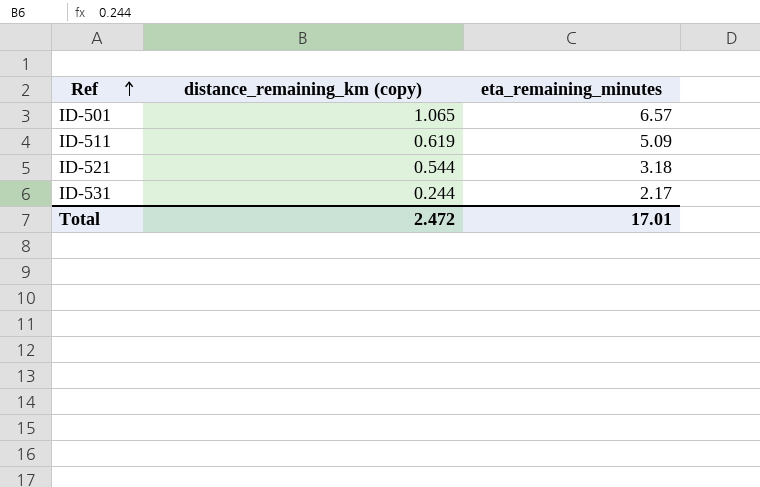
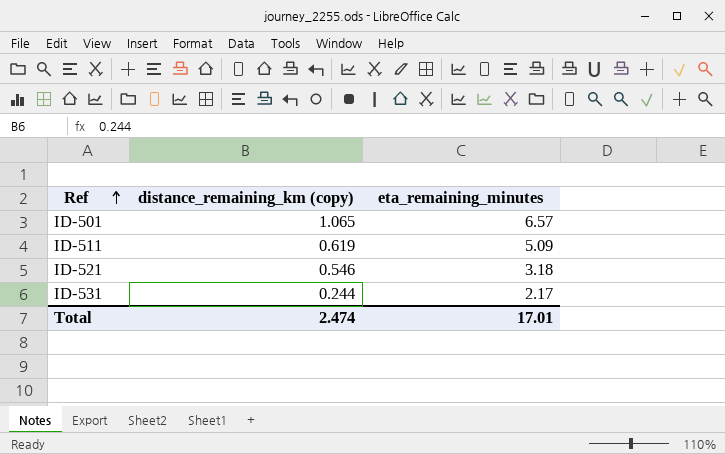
ID-521 | distance_remaining_km (copy): 0.544 -> 0.546
Total | distance_remaining_km (copy): 2.472 -> 2.474

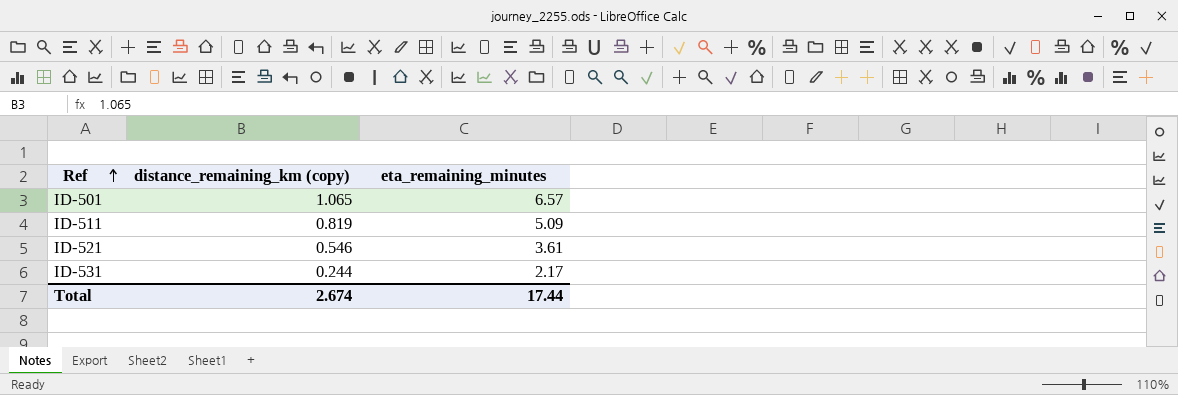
ID-511 | distance_remaining_km (copy): 0.619 -> 0.819
ID-521 | eta_remaining_minutes: 3.18 -> 3.61
Total | distance_remaining_km (copy): 2.474 -> 2.674
Total | eta_remaining_minutes: 17.01 -> 17.44

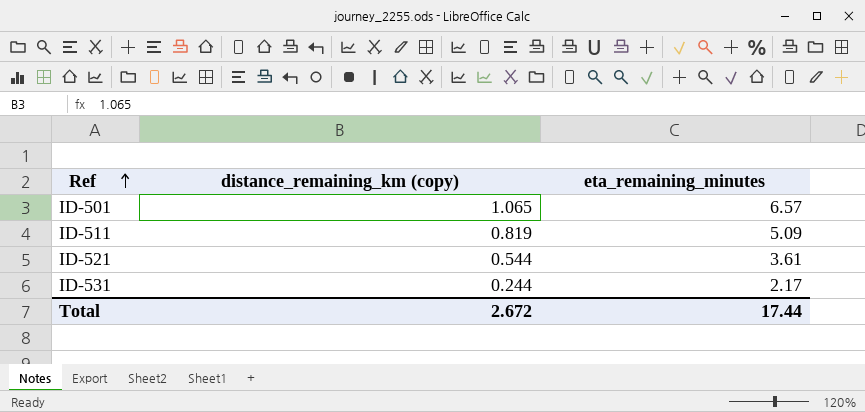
ID-521 | distance_remaining_km (copy): 0.546 -> 0.544
Total | distance_remaining_km (copy): 2.674 -> 2.672

